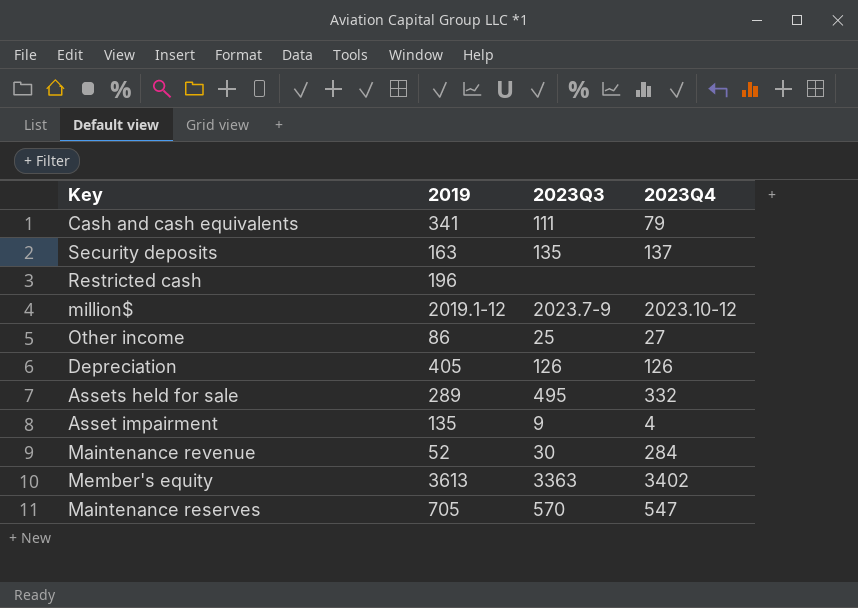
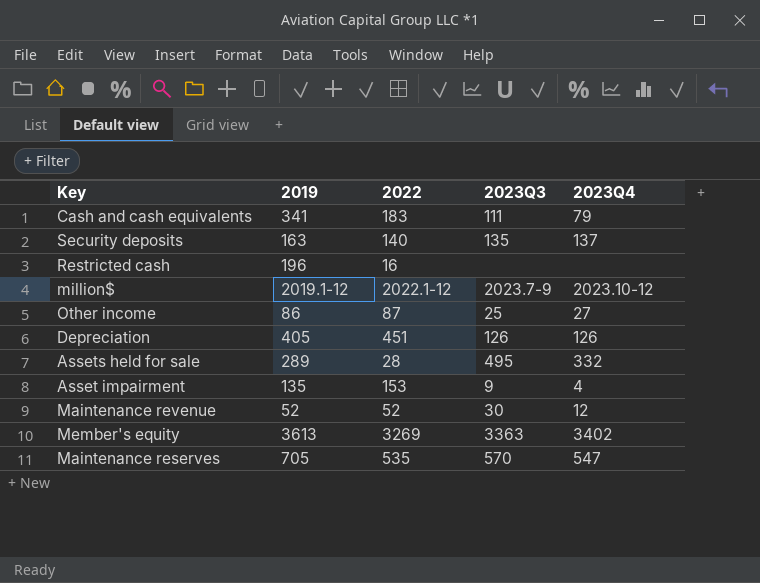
column 2022 | position: none -> 3
Maintenance revenue | 2023Q4: 284 -> 12

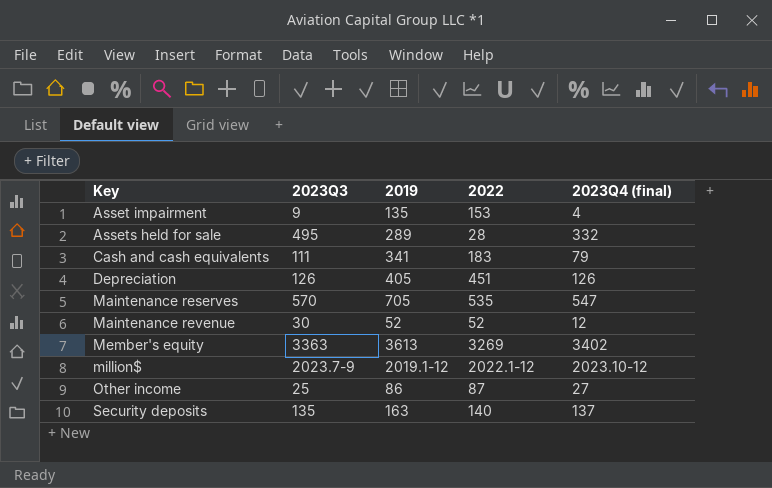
row order: none -> Key ascending
column 2023Q3 | position: 4 -> 2
column name: 2023Q4 -> 2023Q4 (final)
row Restricted cash: 196 | 16 | none | none -> none

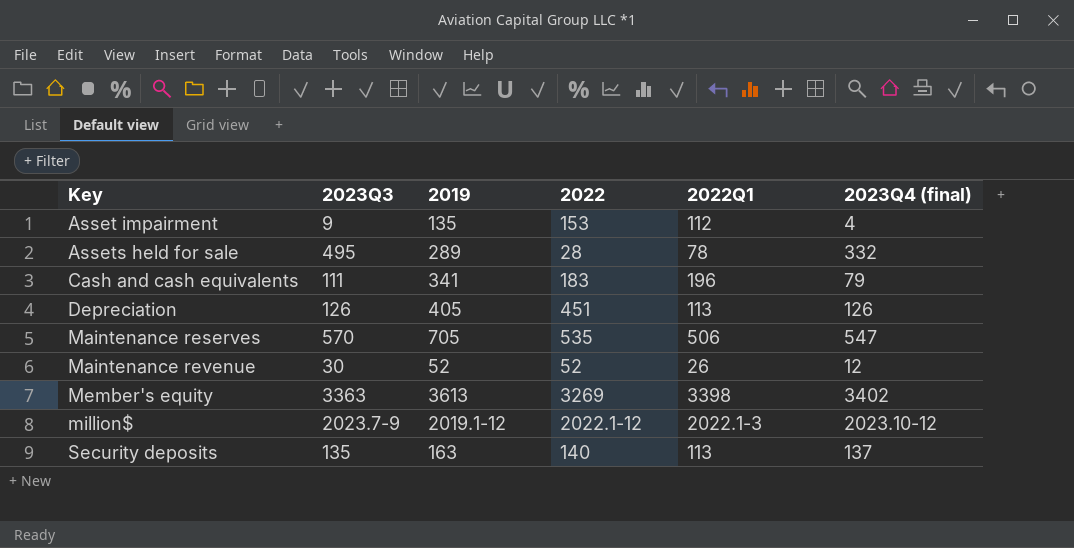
column 2022Q1 | position: none -> 5
row Other income: 25 | 86 | 87 | 27 -> none

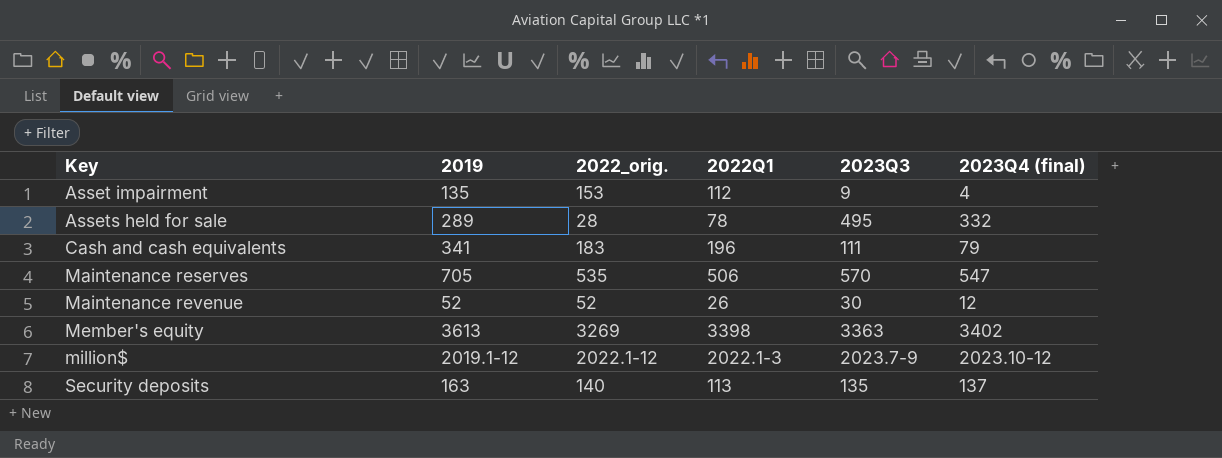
column name: 2022 -> 2022_orig.
column 2023Q3 | position: 2 -> 5
row Depreciation: 126 | 405 | 451 | 113 | 126 -> none

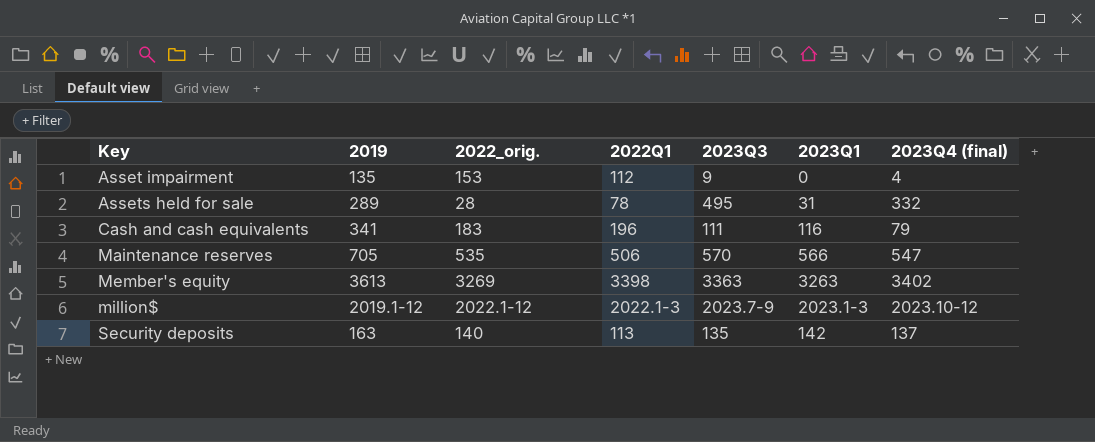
column 2023Q1 | position: none -> 6
row Maintenance revenue: 52 | 52 | 26 | 30 | 12 -> none

